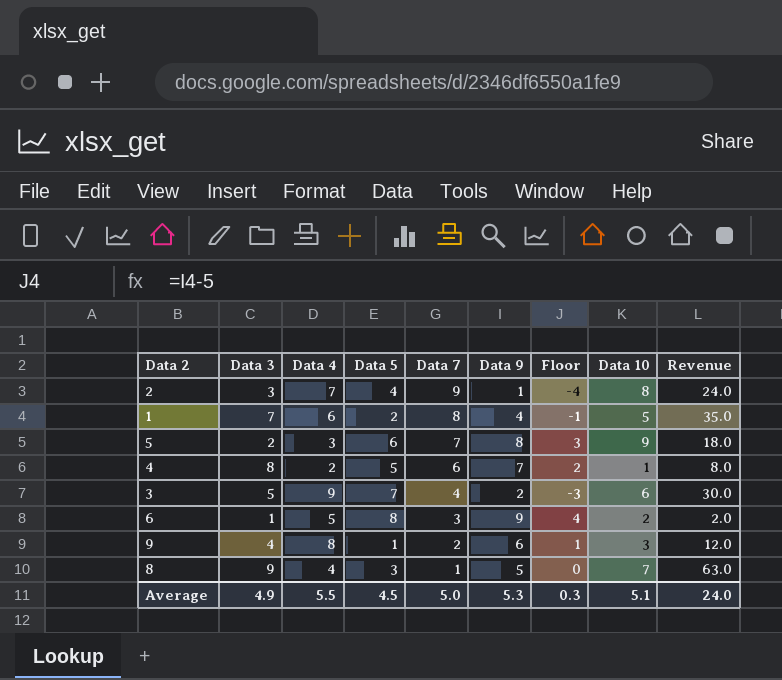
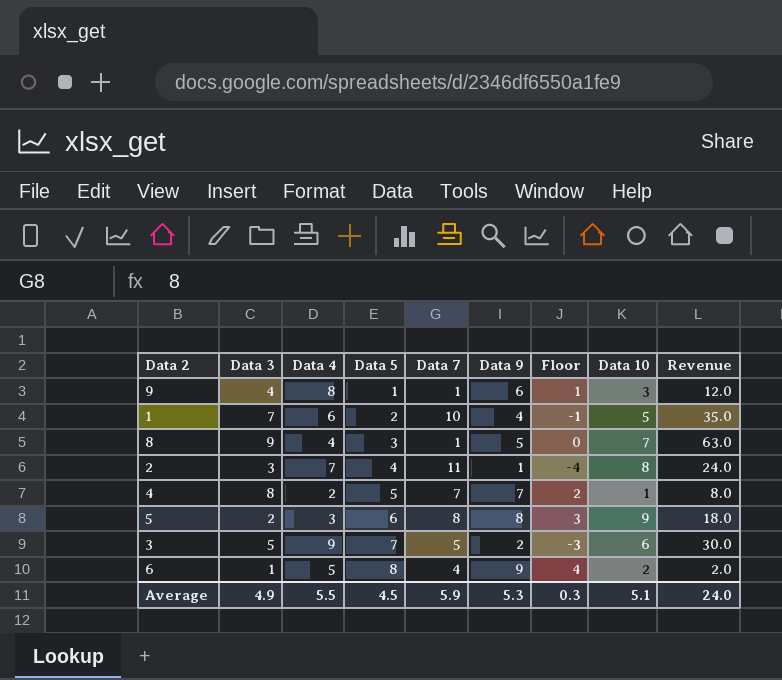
row order: Data 7 descending -> Data 5 ascending
9 | Data 7: 2 -> 1
1 | Data 7: 8 -> 10
2 | Data 7: 9 -> 11
4 | Data 7: 6 -> 7
5 | Data 7: 7 -> 8
3 | Data 7: 4 -> 5
6 | Data 7: 3 -> 4
Average | Data 7: 5.0 -> 5.9

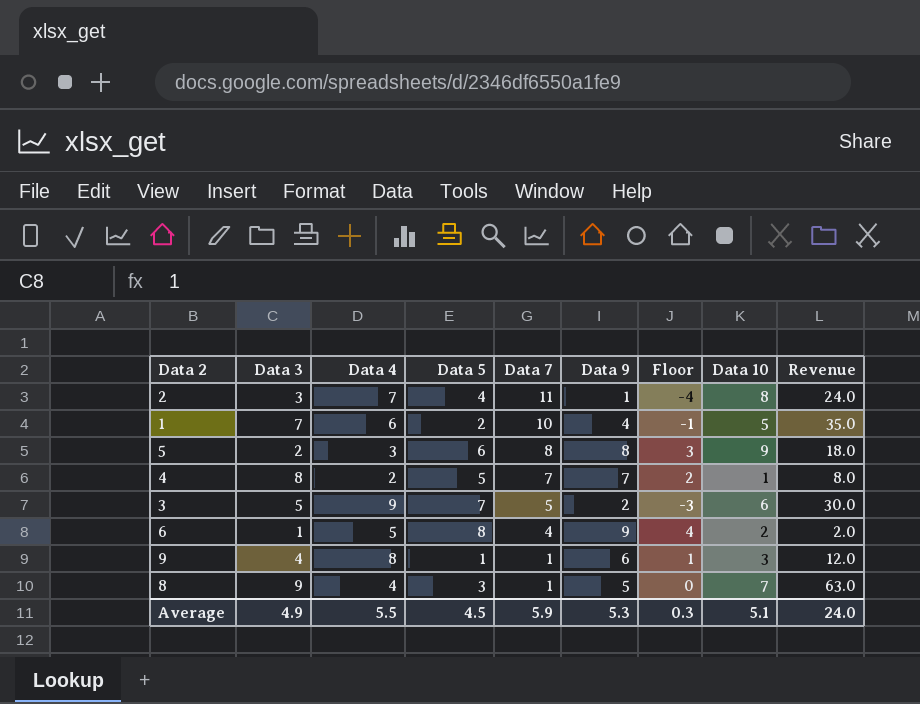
row order: Data 5 ascending -> Data 7 descending

